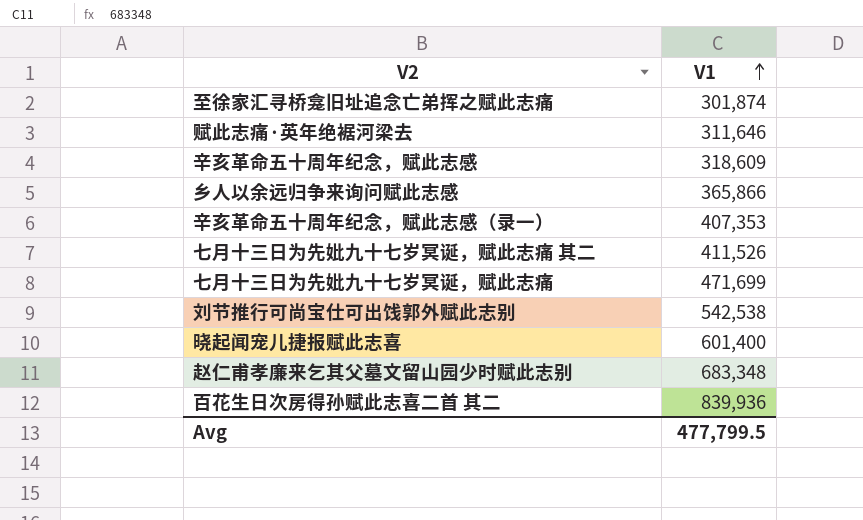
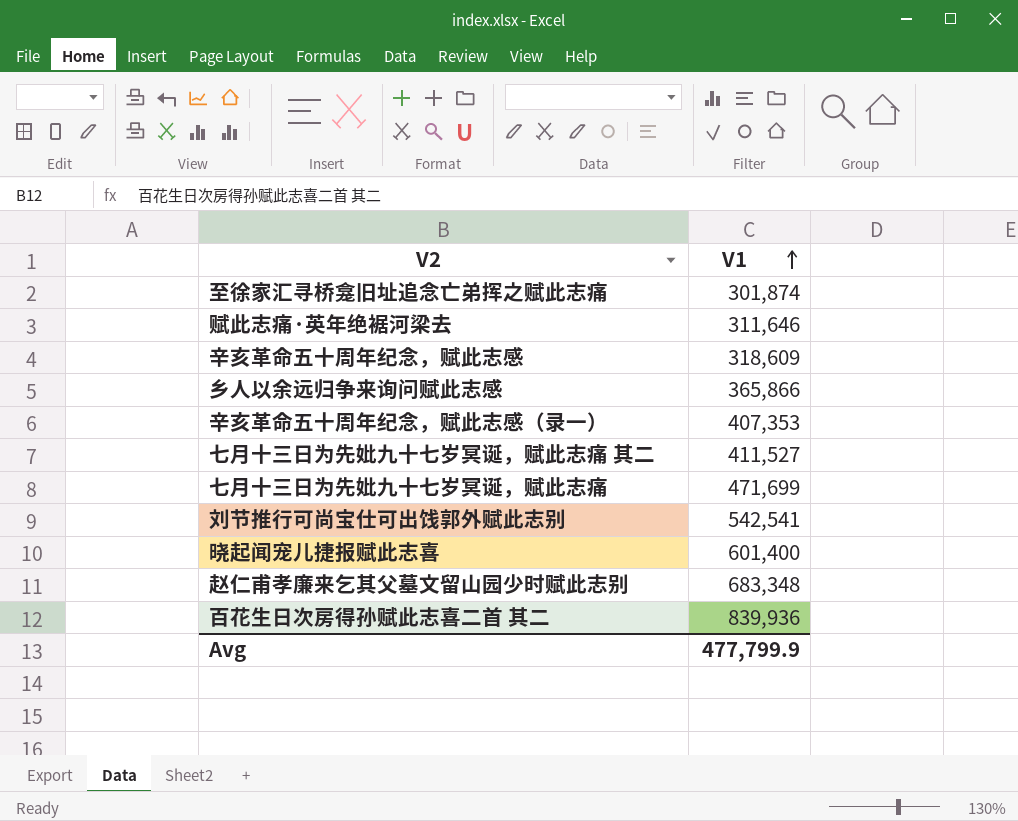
七月十三日为先妣九十七岁冥诞，赋此志痛 其二 | V1: 411,526 -> 411,527
刘节推行可尚宝仕可出饯郭外赋此志别 | V1: 542,538 -> 542,541
Avg | V1: 477,799.5 -> 477,799.9

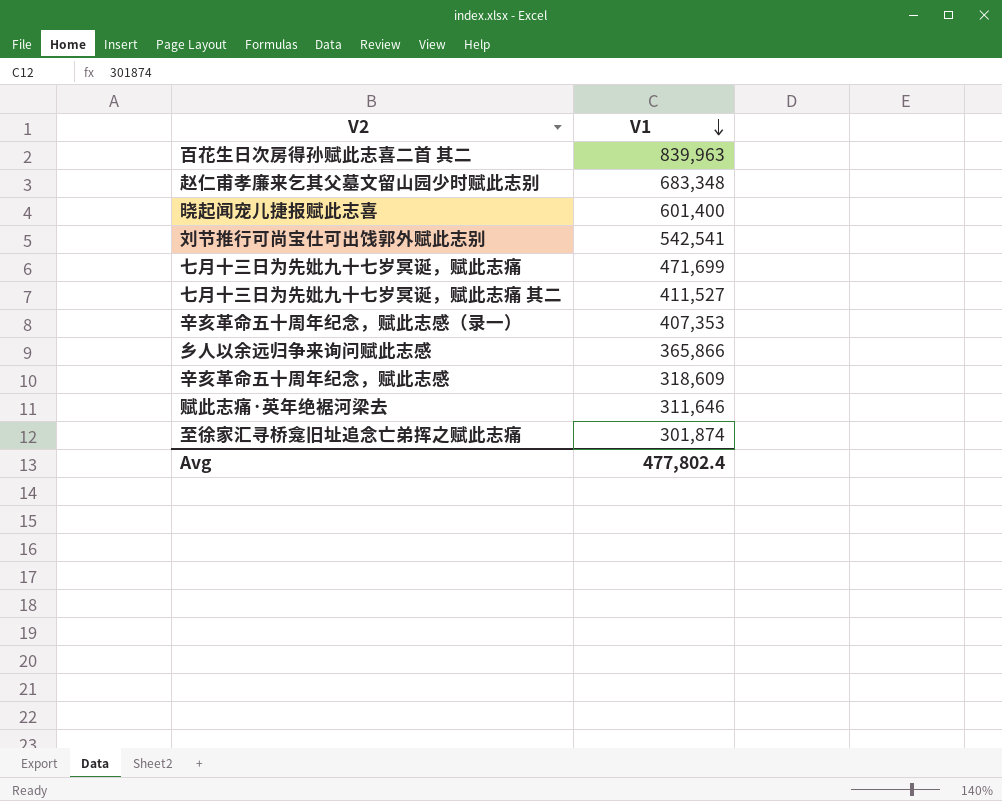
row order: V1 ascending -> V1 descending
百花生日次房得孙赋此志喜二首 其二 | V1: 839,936 -> 839,963
Avg | V1: 477,799.9 -> 477,802.4

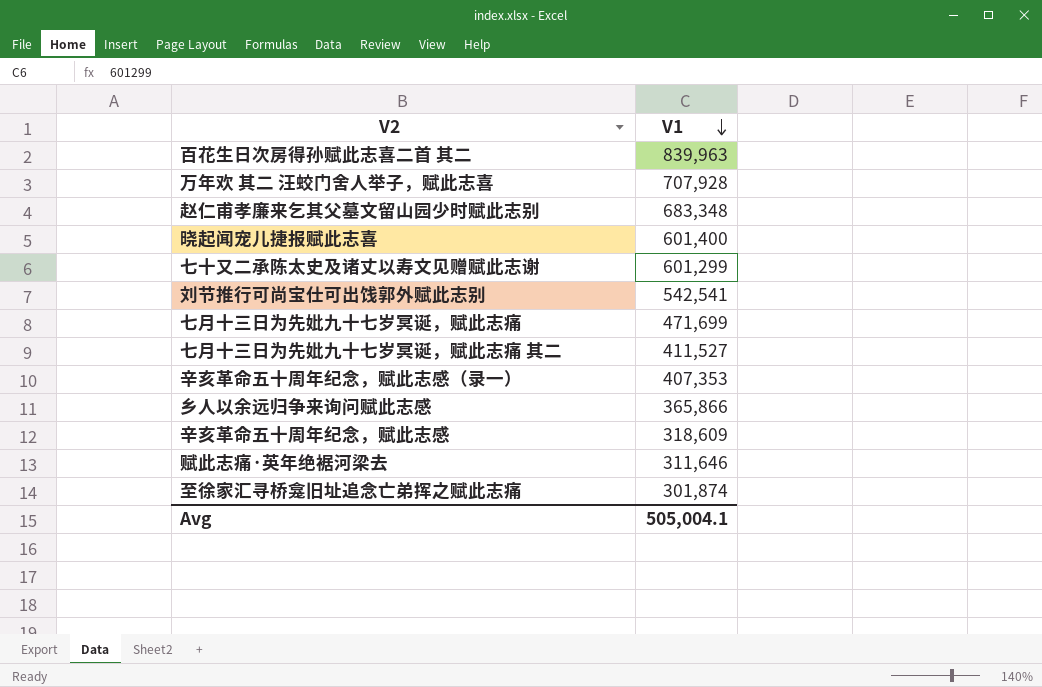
row 万年欢 其二 汪蛟门舍人举子，赋此志喜: none -> 707,928
row 七十又二承陈太史及诸丈以寿文见赠赋此志谢: none -> 601,299
Avg | V1: 477,802.4 -> 505,004.1

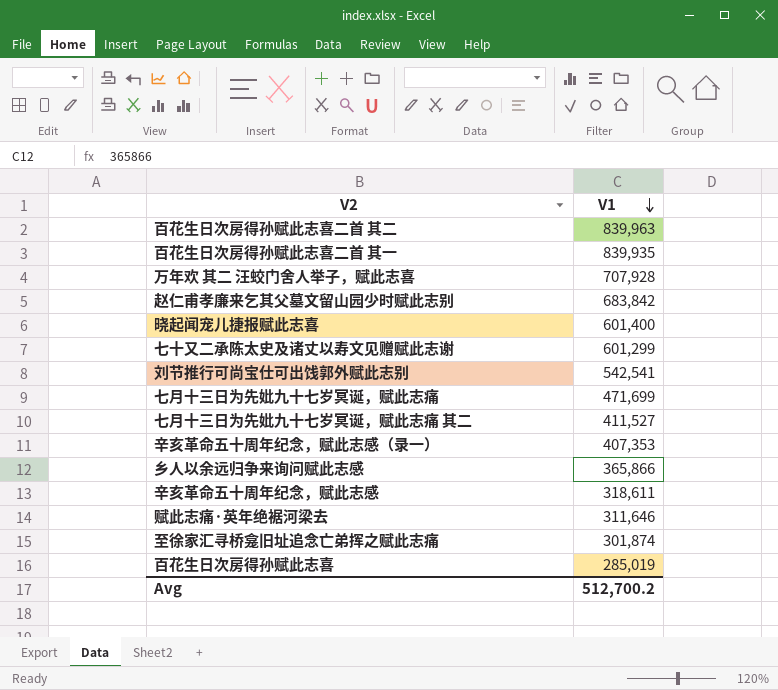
row 百花生日次房得孙赋此志喜二首 其一: none -> 839,935
赵仁甫孝廉来乞其父墓文留山园少时赋此志别 | V1: 683,348 -> 683,842
辛亥革命五十周年纪念，赋此志感 | V1: 318,609 -> 318,611
row 百花生日次房得孙赋此志喜: none -> 285,019
Avg | V1: 505,004.1 -> 512,700.2

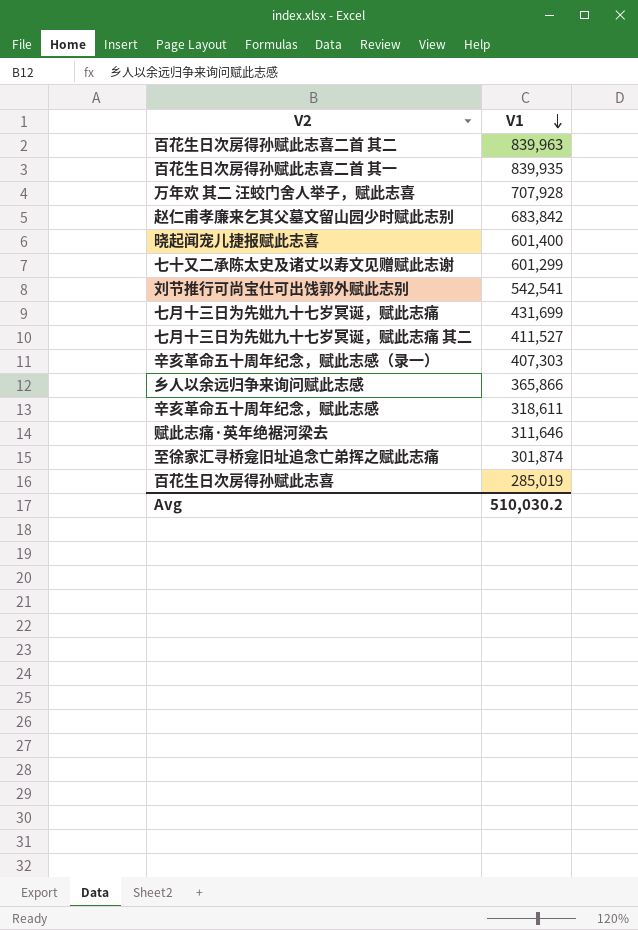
七月十三日为先妣九十七岁冥诞，赋此志痛 | V1: 471,699 -> 431,699
辛亥革命五十周年纪念，赋此志感（录一） | V1: 407,353 -> 407,303
Avg | V1: 512,700.2 -> 510,030.2

